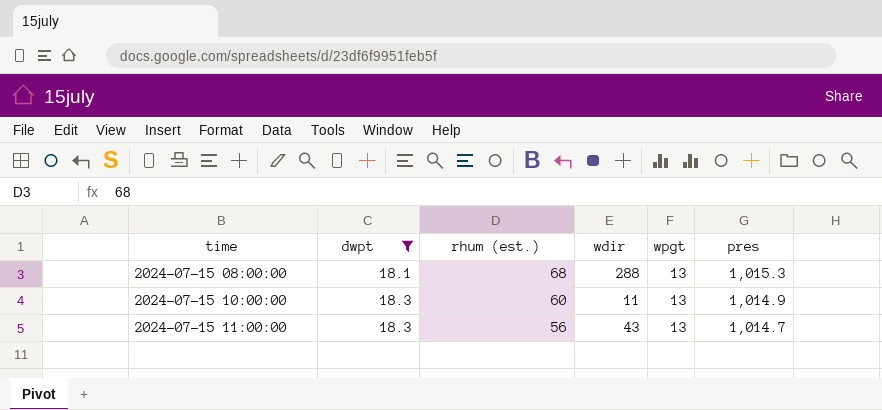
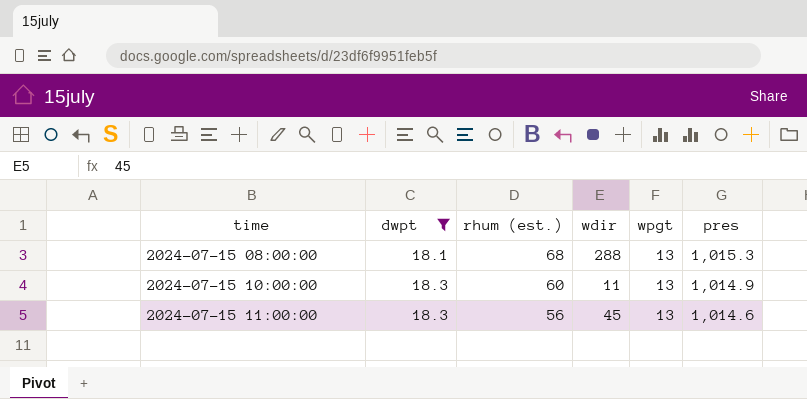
2024-07-15 11:00:00 | wdir: 43 -> 45
2024-07-15 11:00:00 | pres: 1,014.7 -> 1,014.6

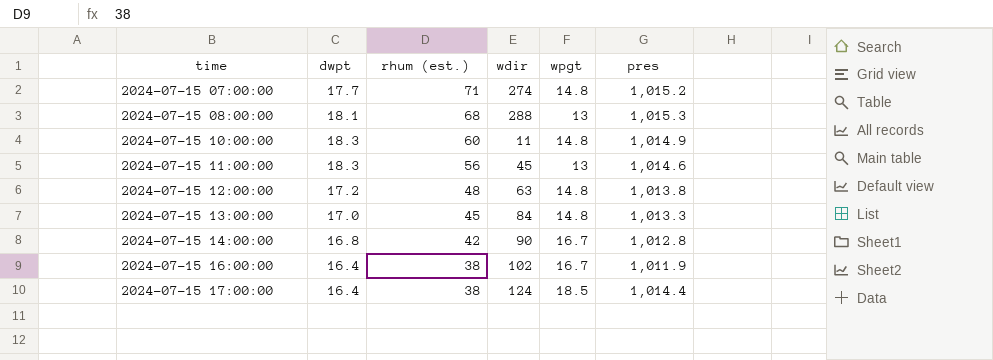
filter: dwpt >= 18.1 -> none
2024-07-15 10:00:00 | wpgt: 13 -> 14.8

